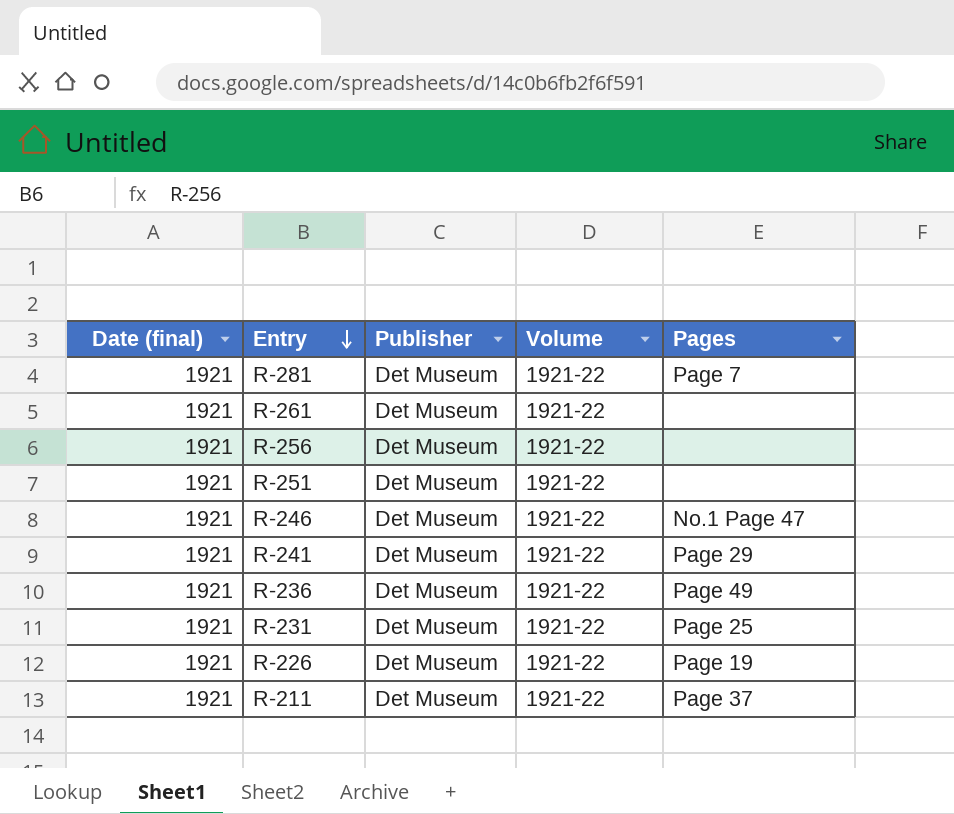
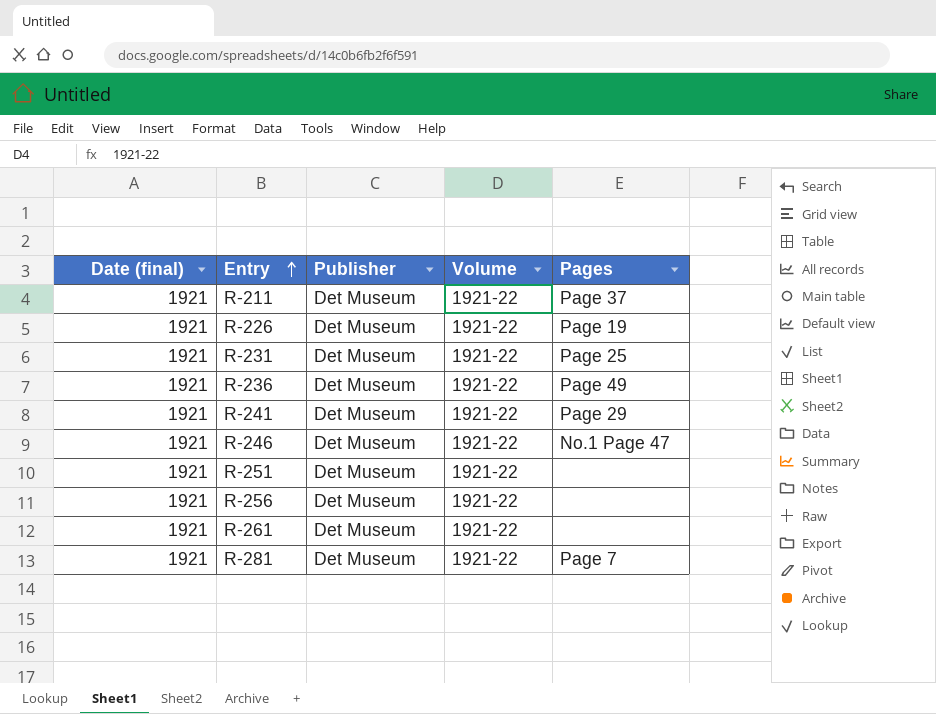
row order: Entry descending -> Entry ascending

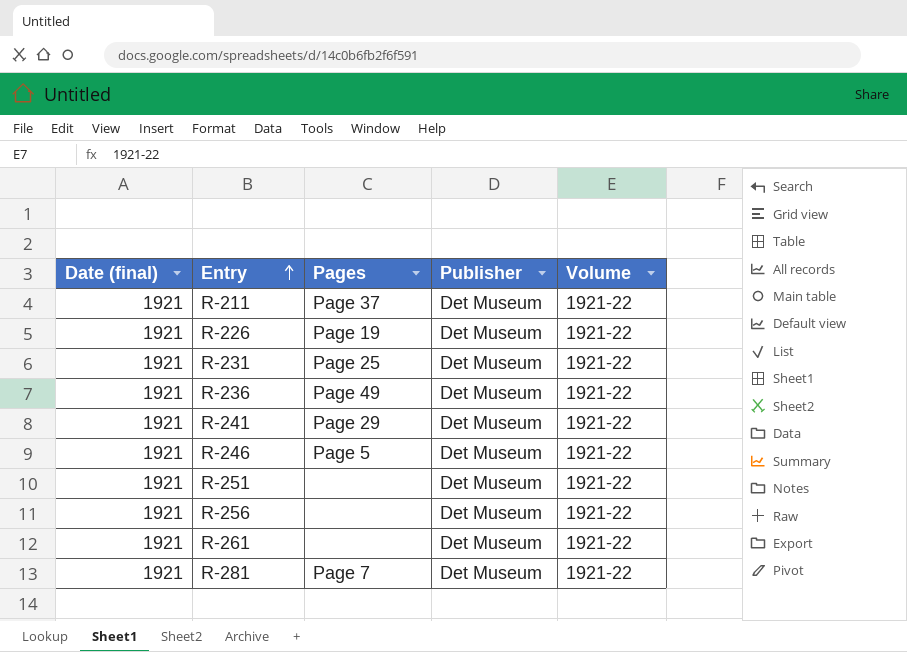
column Pages | position: 5 -> 3
R-246 | Pages: No.1 Page 47 -> Page 5

